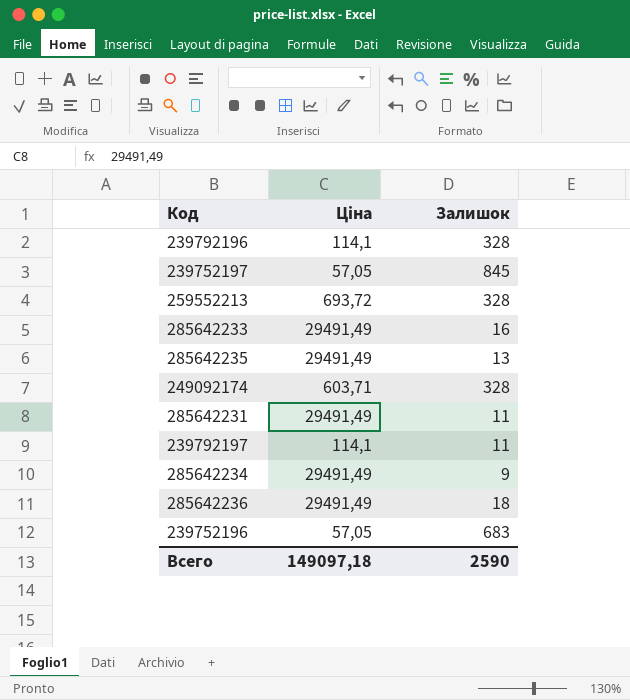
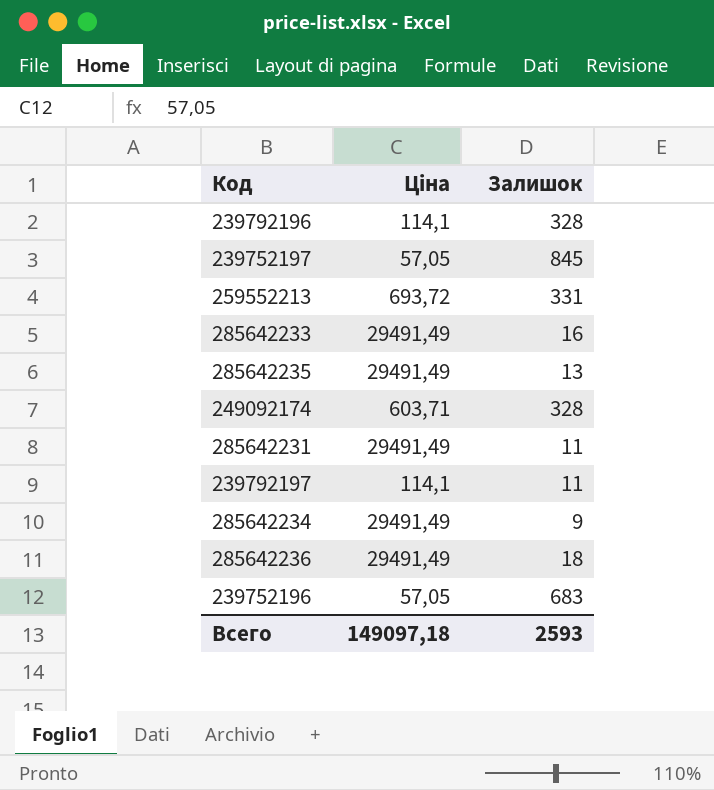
259552213 | Залишок: 328 -> 331
Всего | Залишок: 2590 -> 2593

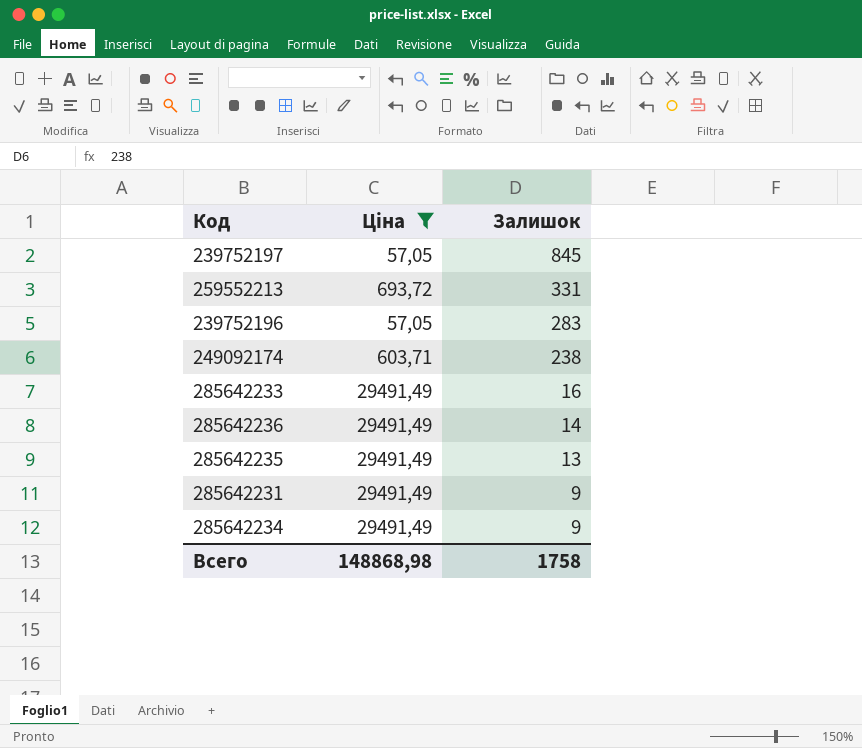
filter: none -> Ціна != 114,1
row order: none -> Залишок descending
239752196 | Залишок: 683 -> 283
249092174 | Залишок: 328 -> 238
285642236 | Залишок: 18 -> 14
285642231 | Залишок: 11 -> 9
Всего | Ціна: 149097,18 -> 148868,98
Всего | Залишок: 2593 -> 1758

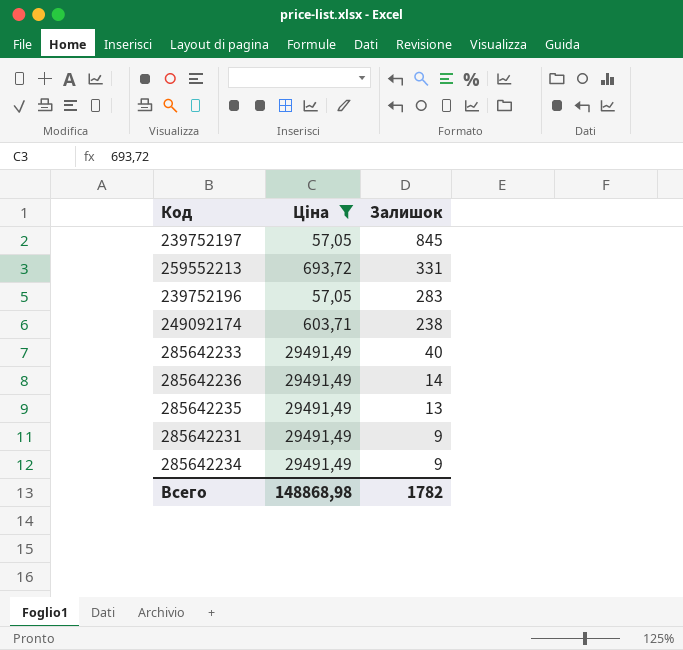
285642233 | Залишок: 16 -> 40
Всего | Залишок: 1758 -> 1782

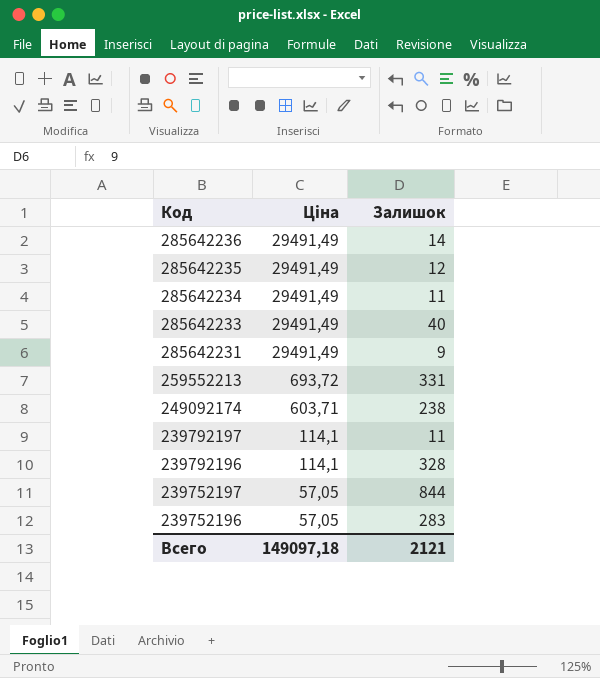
filter: Ціна != 114,1 -> none
row order: Залишок descending -> Код descending
285642235 | Залишок: 13 -> 12
285642234 | Залишок: 9 -> 11
239752197 | Залишок: 845 -> 844
Всего | Ціна: 148868,98 -> 149097,18
Всего | Залишок: 1782 -> 2121

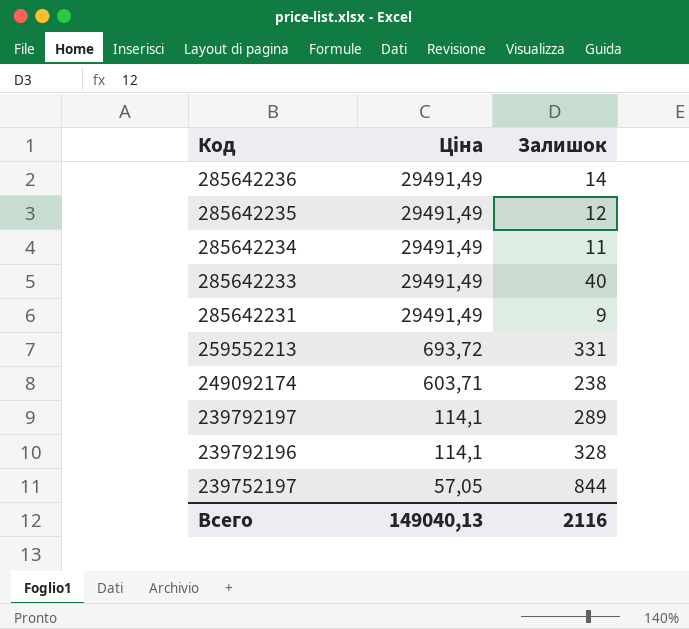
row 239752196: 57,05 | 283 -> none
239792197 | Залишок: 11 -> 289
Всего | Ціна: 149097,18 -> 149040,13
Всего | Залишок: 2121 -> 2116

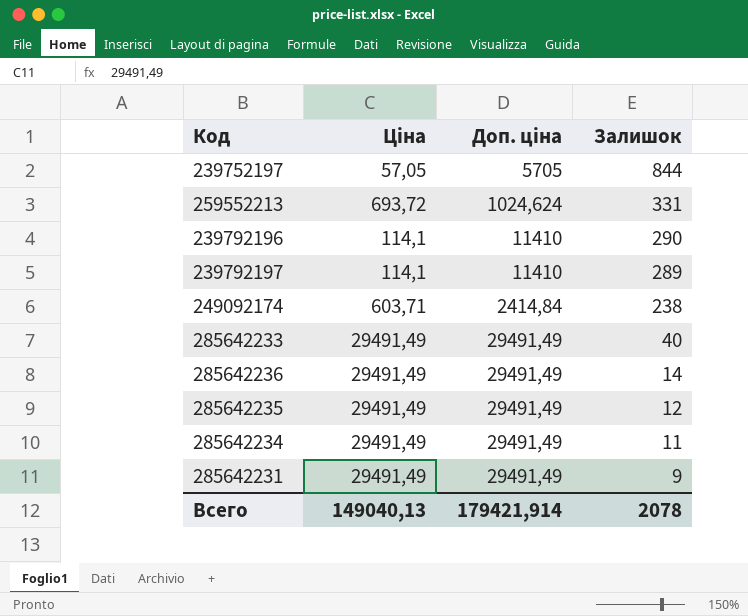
row order: Код descending -> Залишок descending
column Доп. ціна | position: none -> 3
239792196 | Залишок: 328 -> 290
Всего | Залишок: 2116 -> 2078

